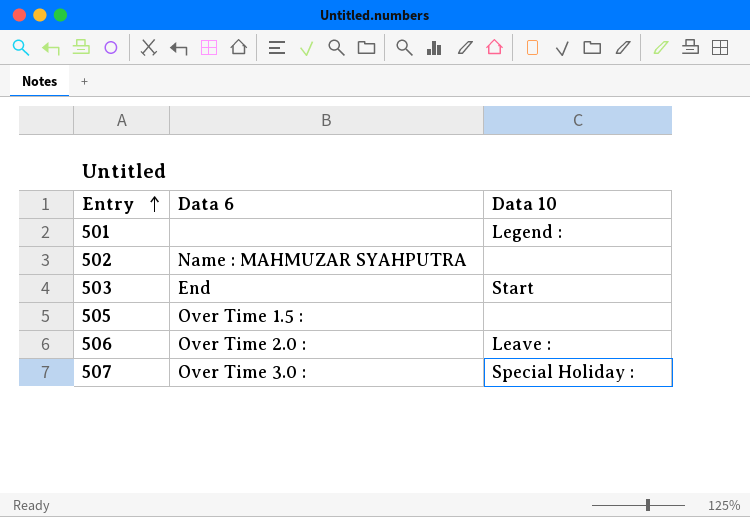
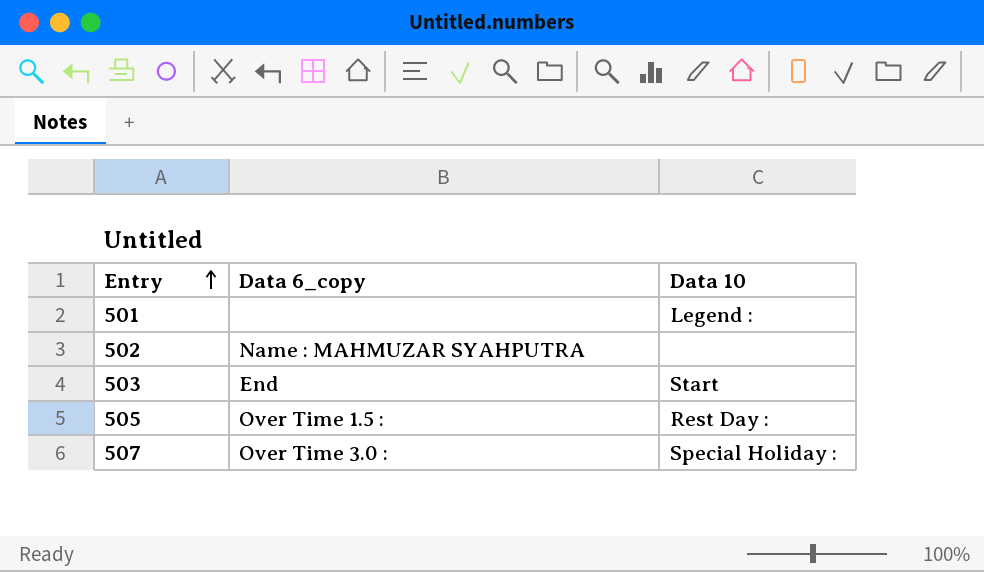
column name: Data 6 -> Data 6_copy
row 506: Over Time 2.0 : | Leave : -> none
505 | Data 10: none -> Rest Day :

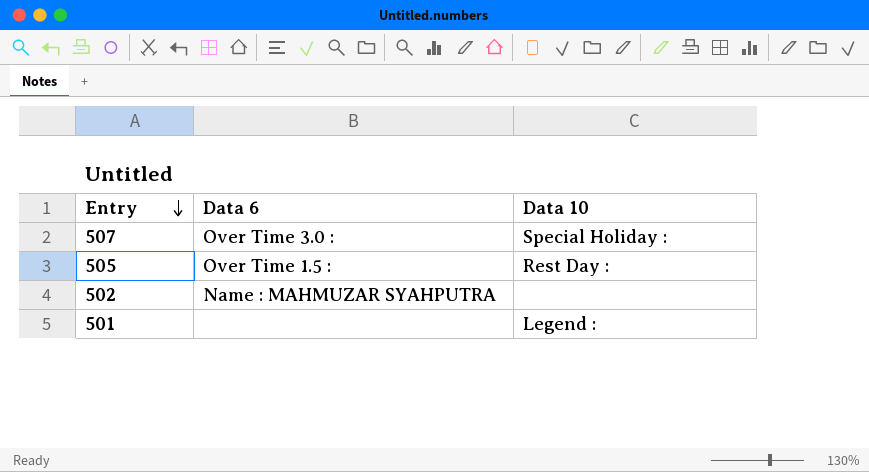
row order: Entry ascending -> Entry descending
column name: Data 6_copy -> Data 6
row 503: End | Start -> none

